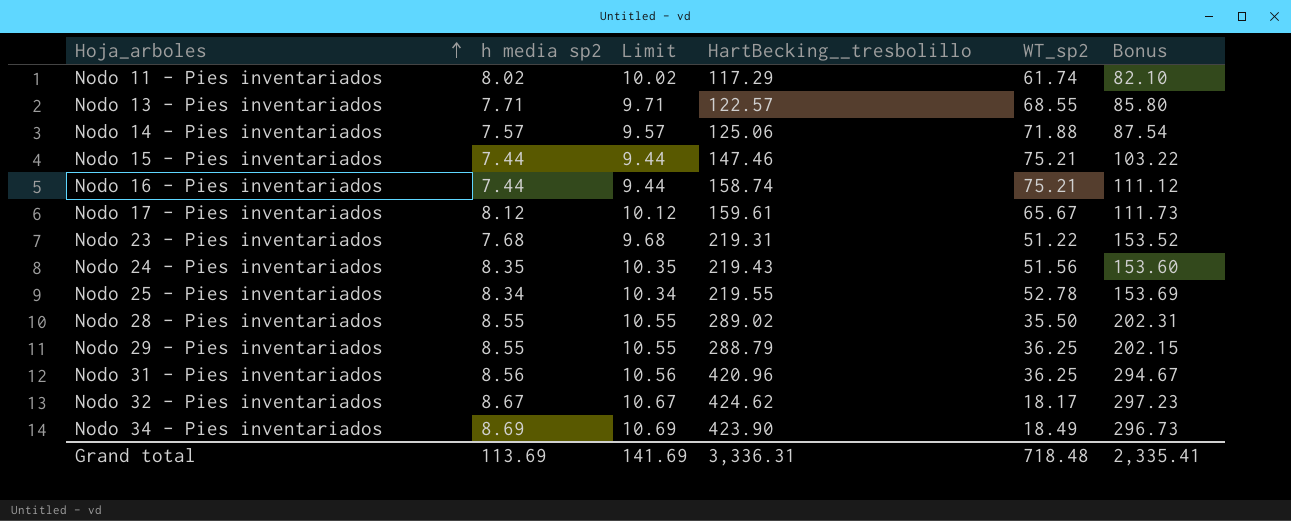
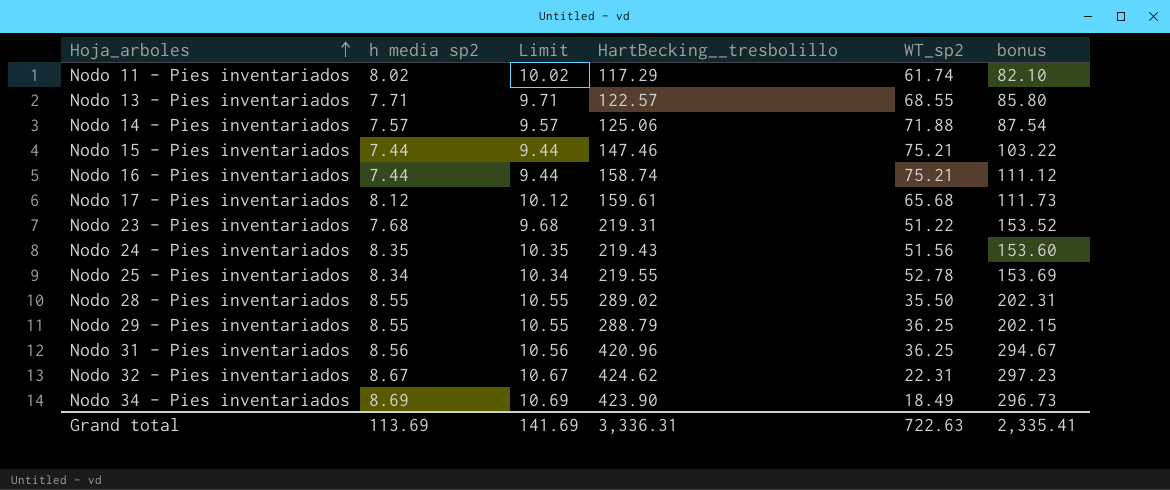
column name: Bonus -> bonus
Nodo 17 - Pies inventariados | WT_sp2: 65.67 -> 65.68
Nodo 32 - Pies inventariados | WT_sp2: 18.17 -> 22.31
Grand total | WT_sp2: 718.48 -> 722.63

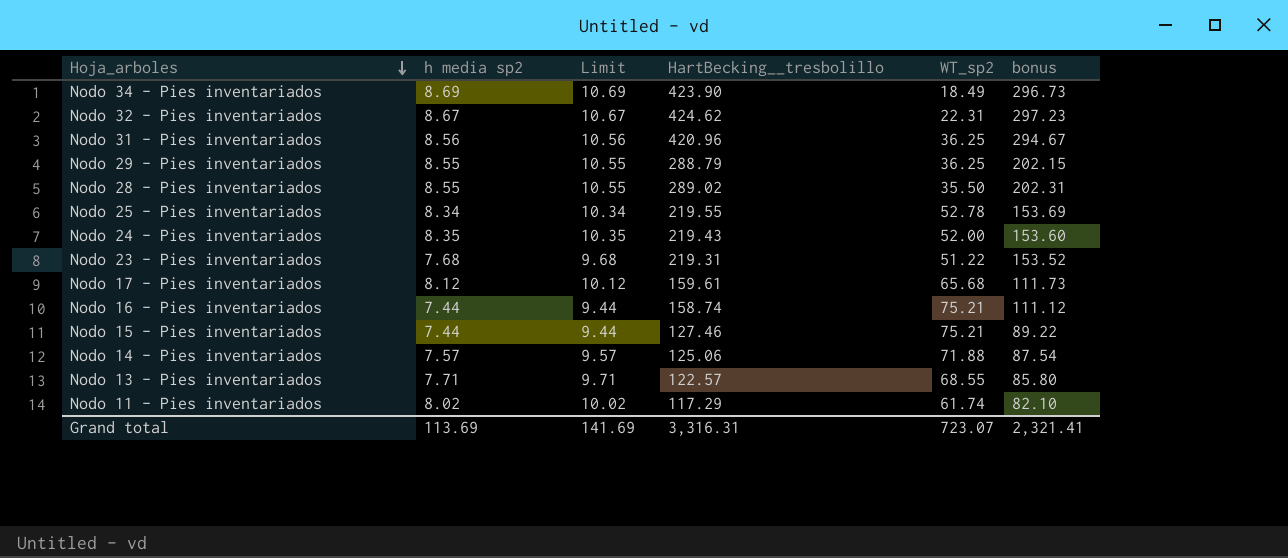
row order: Hoja_arboles ascending -> Hoja_arboles descending
Nodo 24 - Pies inventariados | WT_sp2: 51.56 -> 52.00
Nodo 15 - Pies inventariados | HartBecking__tresbolillo: 147.46 -> 127.46
Nodo 15 - Pies inventariados | bonus: 103.22 -> 89.22
Grand total | HartBecking__tresbolillo: 3,336.31 -> 3,316.31
Grand total | WT_sp2: 722.63 -> 723.07
Grand total | bonus: 2,335.41 -> 2,321.41

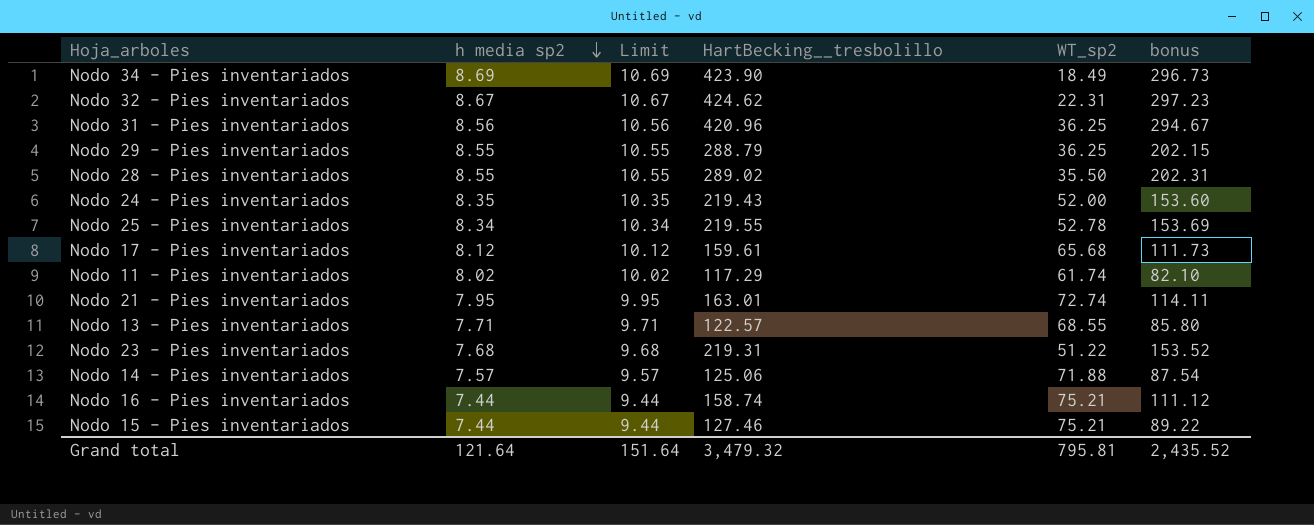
row order: Hoja_arboles descending -> h media sp2 descending
row Nodo 21 - Pies inventariados: none -> 7.95 | 9.95 | 163.01 | 72.74 | 114.11
Grand total | h media sp2: 113.69 -> 121.64
Grand total | Limit: 141.69 -> 151.64
Grand total | HartBecking__tresbolillo: 3,316.31 -> 3,479.32
Grand total | WT_sp2: 723.07 -> 795.81
Grand total | bonus: 2,321.41 -> 2,435.52

